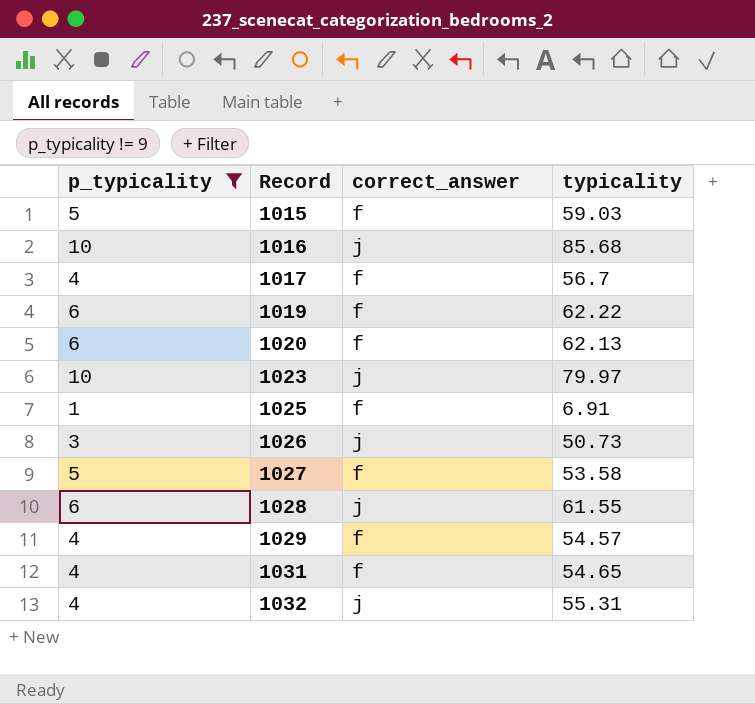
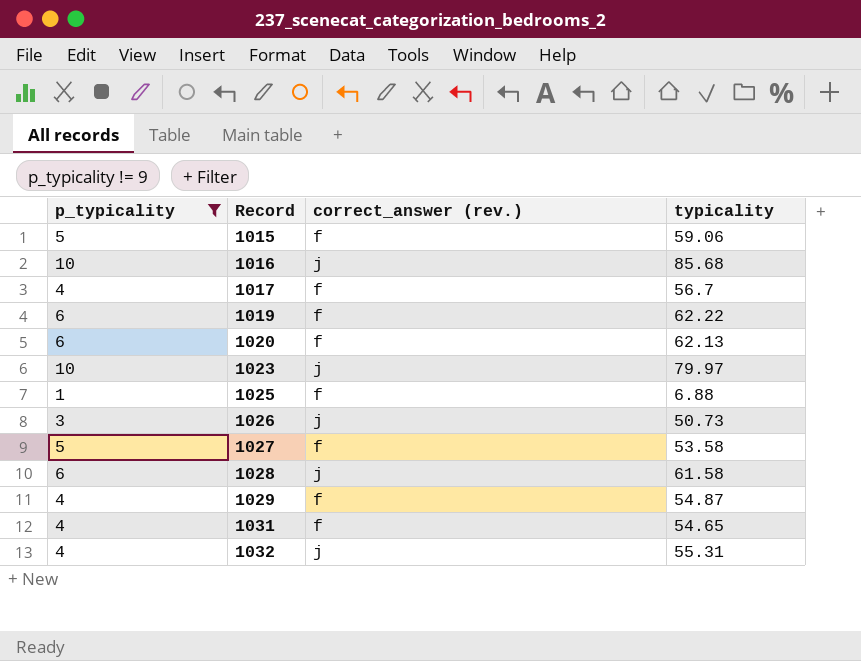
column name: correct_answer -> correct_answer (rev.)
1015 | typicality: 59.03 -> 59.06
1025 | typicality: 6.91 -> 6.88
1028 | typicality: 61.55 -> 61.58
1029 | typicality: 54.57 -> 54.87

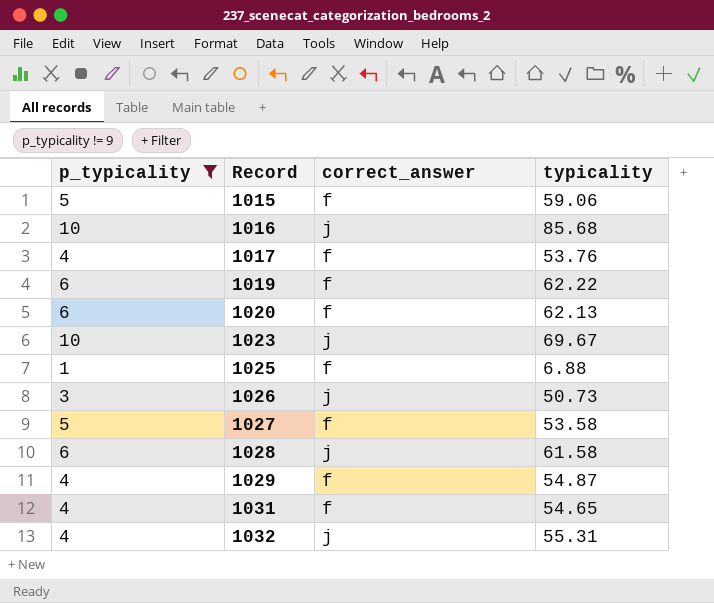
column name: correct_answer (rev.) -> correct_answer
1017 | typicality: 56.7 -> 53.76
1023 | typicality: 79.97 -> 69.67

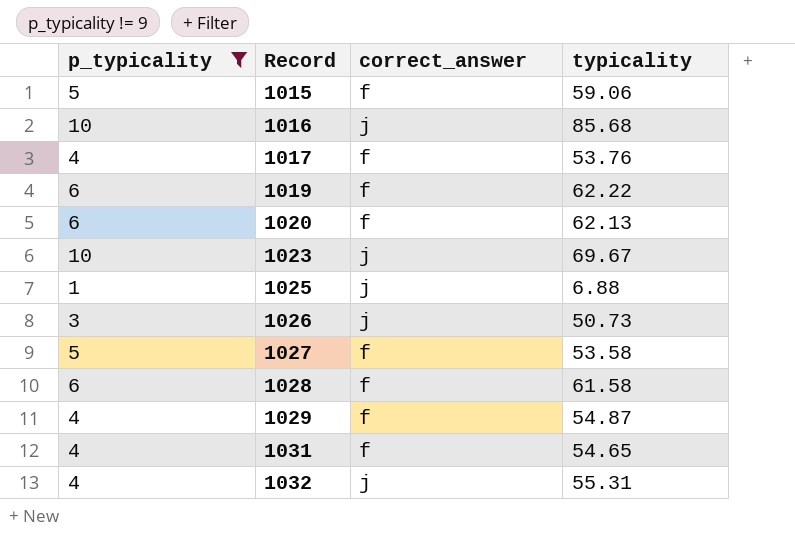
1025 | correct_answer: f -> j
1028 | correct_answer: j -> f

